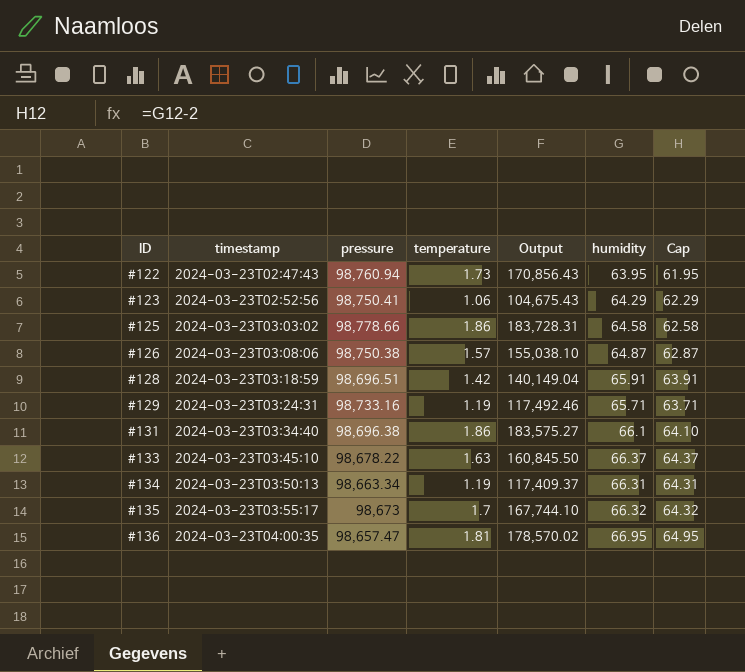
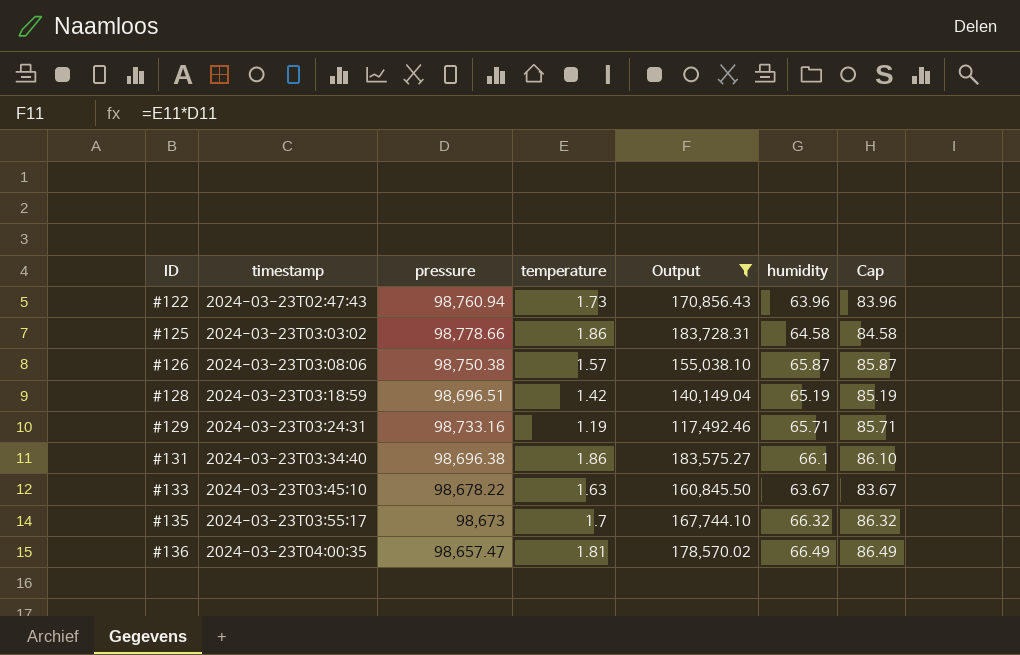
filter: none -> Output >= 117,492.46
column Cap | formula: [humidity] - 2 -> [humidity] + 20
#122 | humidity: 63.95 -> 63.96
#126 | humidity: 64.87 -> 65.87
#128 | humidity: 65.91 -> 65.19
#133 | humidity: 66.37 -> 63.67
#136 | humidity: 66.95 -> 66.49

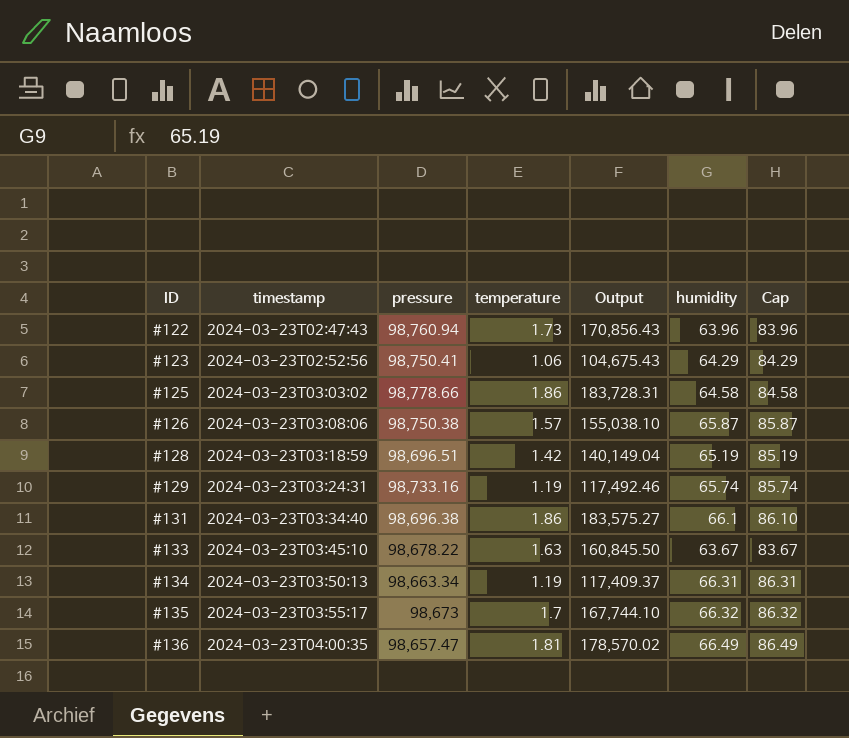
filter: Output >= 117,492.46 -> none
#129 | humidity: 65.71 -> 65.74
#129 | Cap: 85.71 -> 85.74

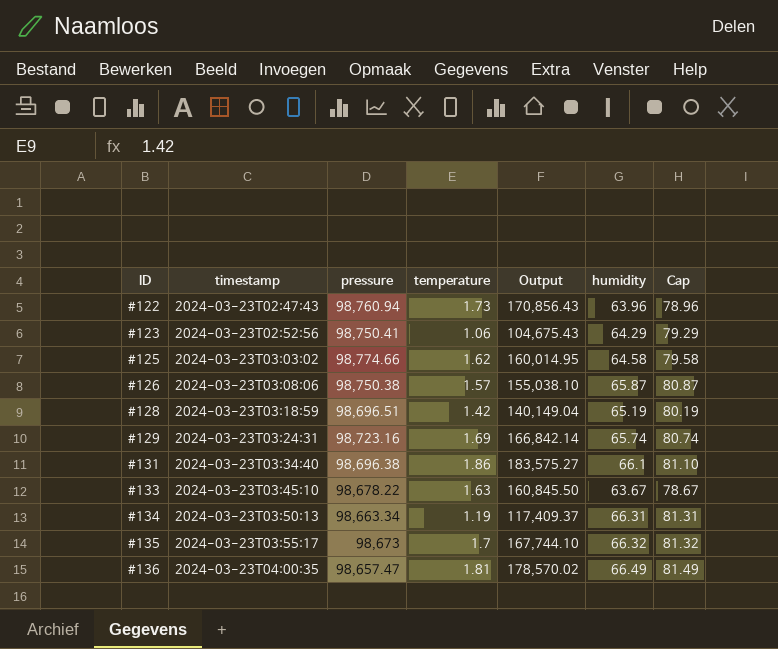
column Cap | formula: [humidity] + 20 -> [humidity] + 15
#125 | pressure: 98,778.66 -> 98,774.66
#125 | temperature: 1.86 -> 1.62
#125 | Output: 183,728.31 -> 160,014.95
#129 | pressure: 98,733.16 -> 98,723.16
#129 | temperature: 1.19 -> 1.69
#129 | Output: 117,492.46 -> 166,842.14

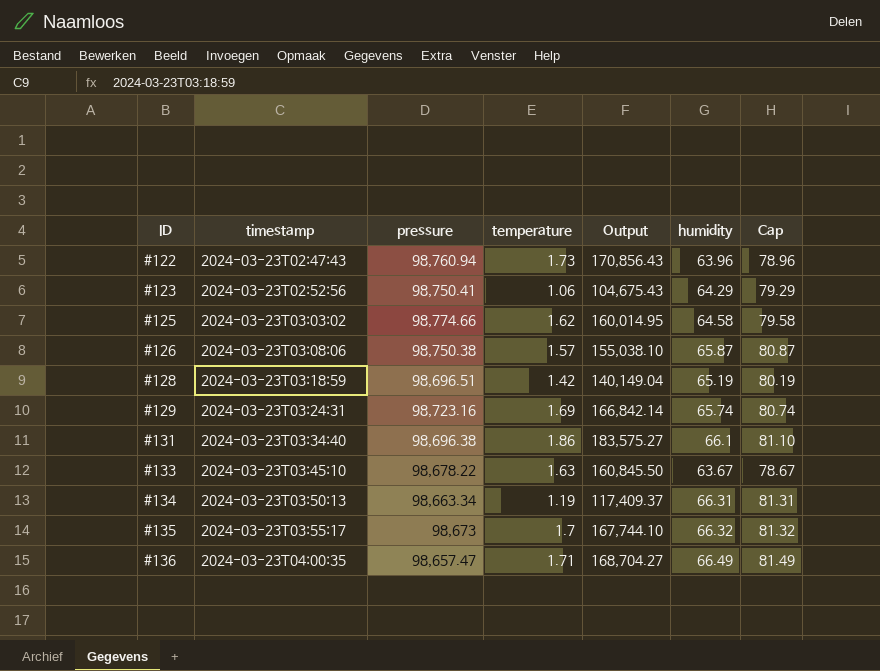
#136 | temperature: 1.81 -> 1.71
#136 | Output: 178,570.02 -> 168,704.27

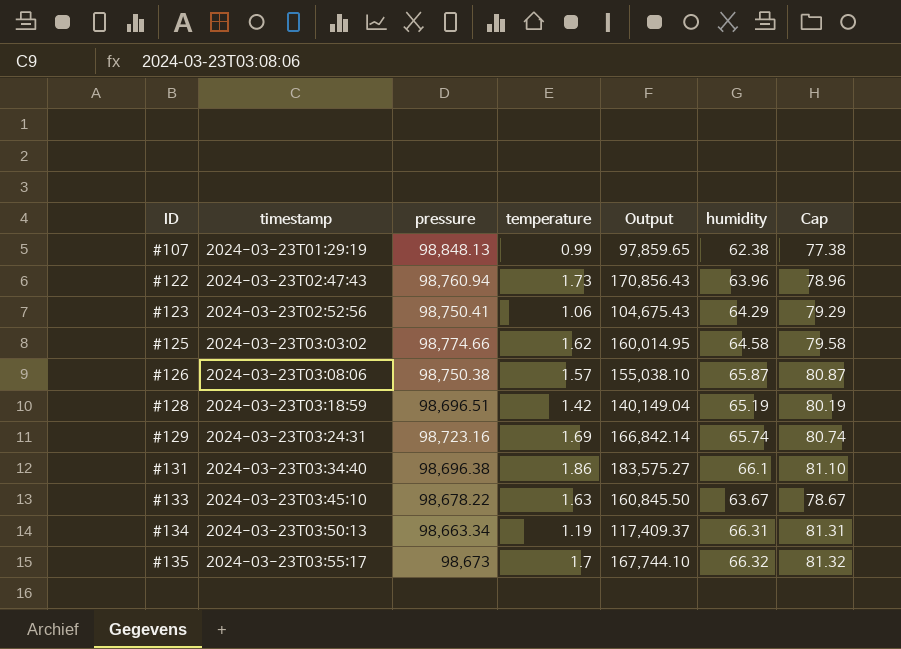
row #136: 2024-03-23T04:00:35 | 98,657.47 | 1.71 | 168,704.27 | 66.49 | 81.49 -> none
row #107: none -> 2024-03-23T01:29:19 | 98,848.13 | 0.99 | 97,859.65 | 62.38 | 77.38

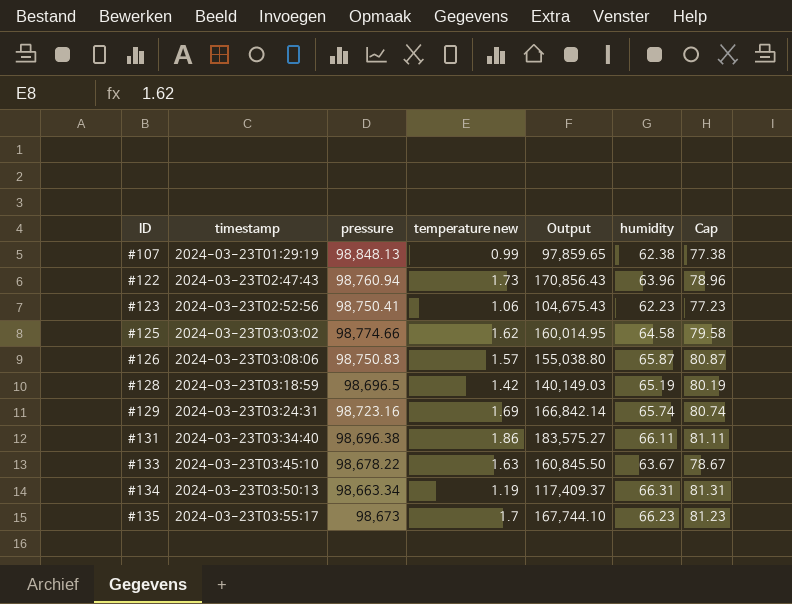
column name: temperature -> temperature new
#123 | humidity: 64.29 -> 62.23
#123 | Cap: 79.29 -> 77.23
#126 | pressure: 98,750.38 -> 98,750.83
#126 | Output: 155,038.10 -> 155,038.80
#128 | pressure: 98,696.51 -> 98,696.5
#128 | Output: 140,149.04 -> 140,149.03
#131 | humidity: 66.1 -> 66.11
#131 | Cap: 81.10 -> 81.11
#135 | humidity: 66.32 -> 66.23
#135 | Cap: 81.32 -> 81.23

